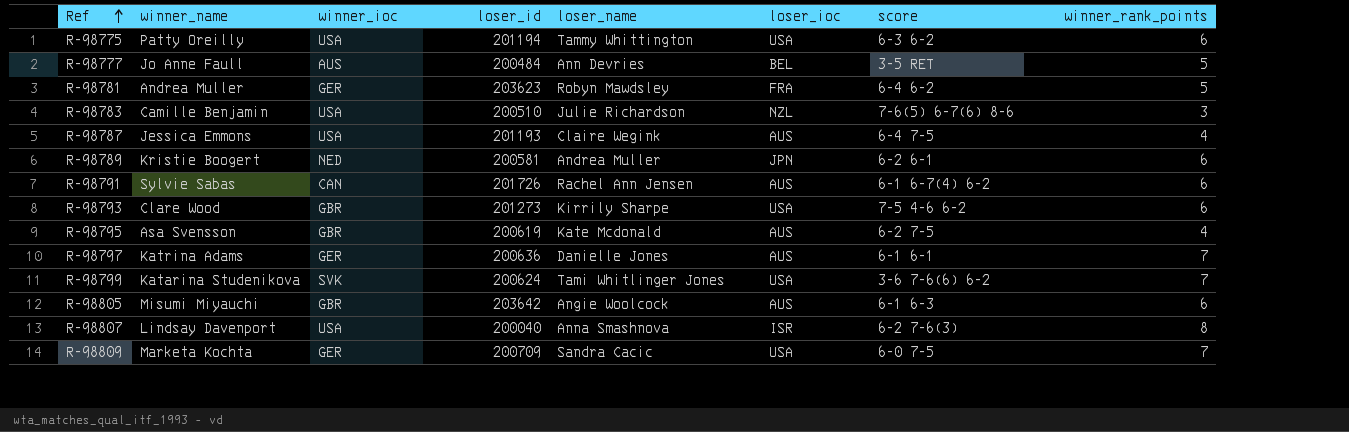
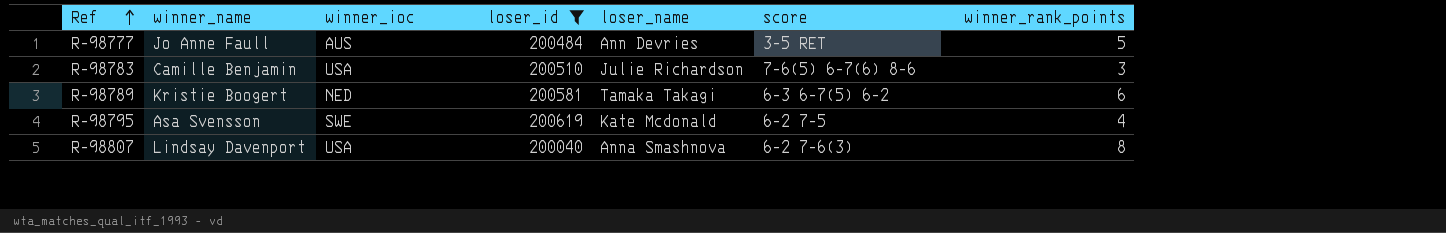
filter: none -> loser_id <= 200619
column loser_ioc | position: 6 -> none
R-98789 | loser_name: Andrea Muller -> Tamaka Takagi
R-98789 | score: 6-2 6-1 -> 6-3 6-7(5) 6-2
R-98795 | winner_ioc: GBR -> SWE

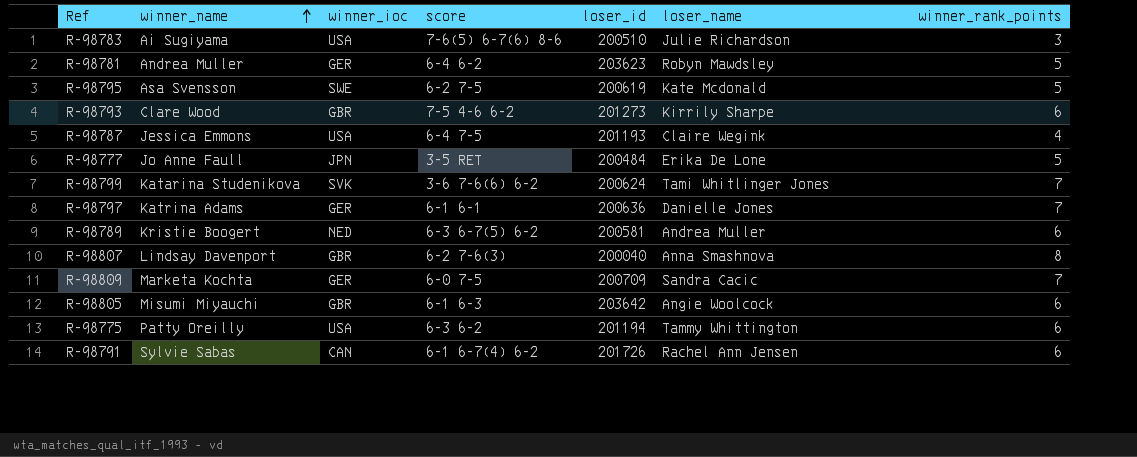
filter: loser_id <= 200619 -> none
row order: Ref ascending -> winner_name ascending
column score | position: 6 -> 4
R-98783 | winner_name: Camille Benjamin -> Ai Sugiyama
R-98795 | winner_rank_points: 4 -> 5
R-98777 | winner_ioc: AUS -> JPN
R-98777 | loser_name: Ann Devries -> Erika De Lone
R-98789 | loser_name: Tamaka Takagi -> Andrea Muller
R-98807 | winner_ioc: USA -> GBR

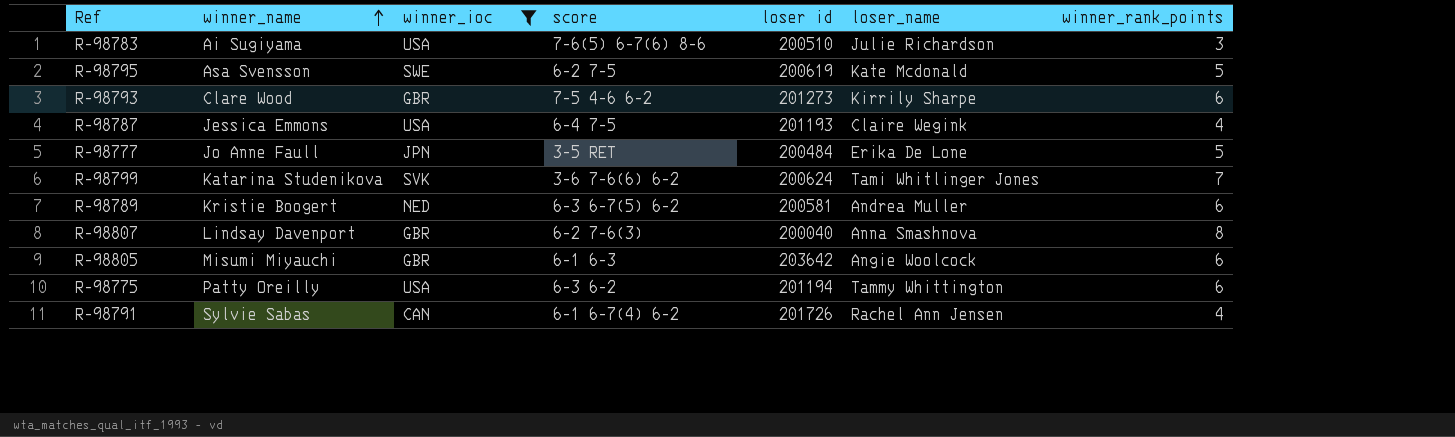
filter: none -> winner_ioc != GER
column name: loser_id -> loser id
R-98791 | winner_rank_points: 6 -> 4

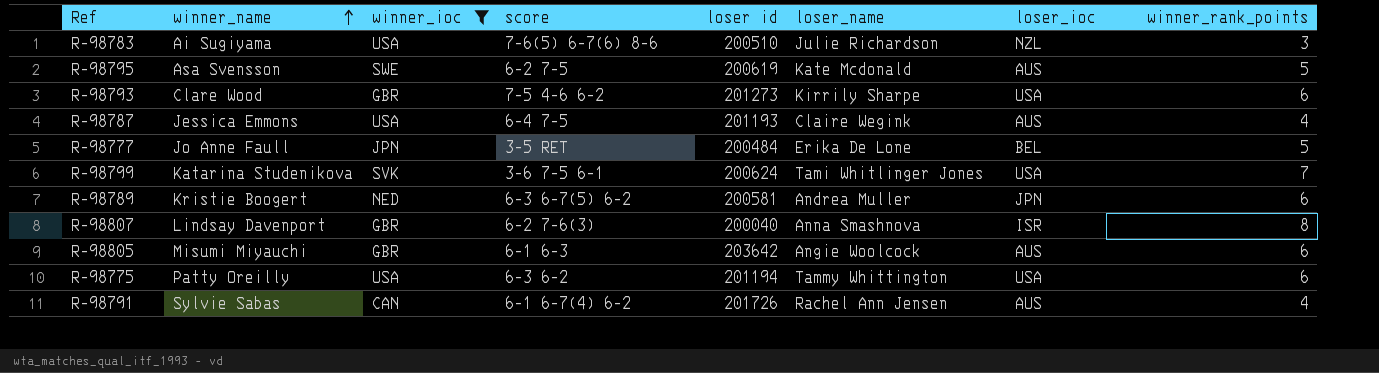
column loser_ioc | position: none -> 7
R-98799 | score: 3-6 7-6(6) 6-2 -> 3-6 7-5 6-1

